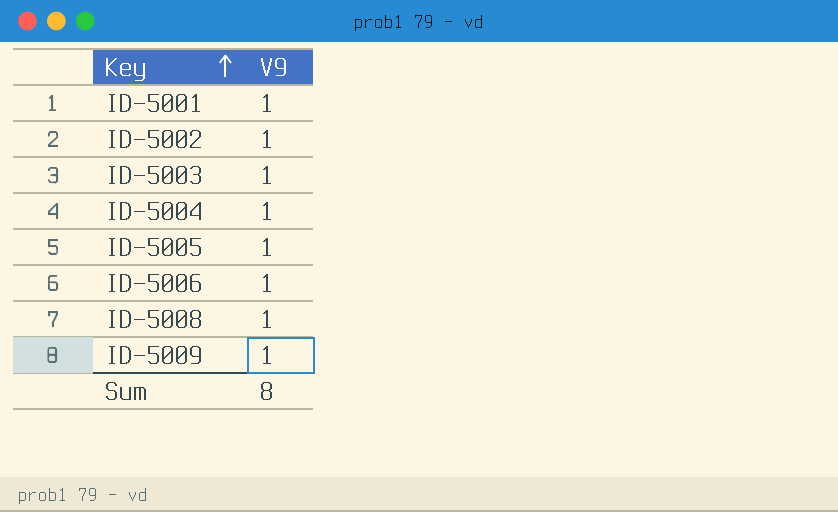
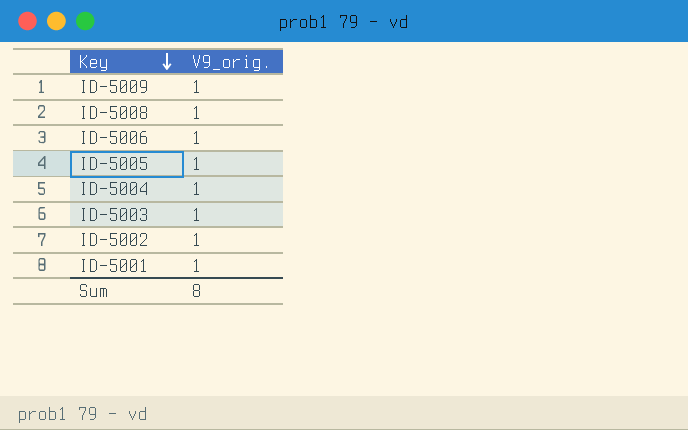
row order: Key ascending -> Key descending
column name: V9 -> V9_orig.

